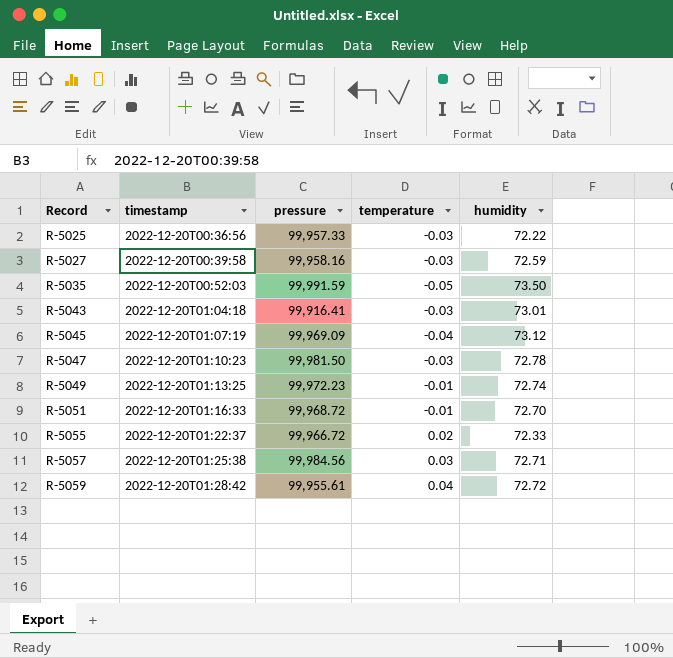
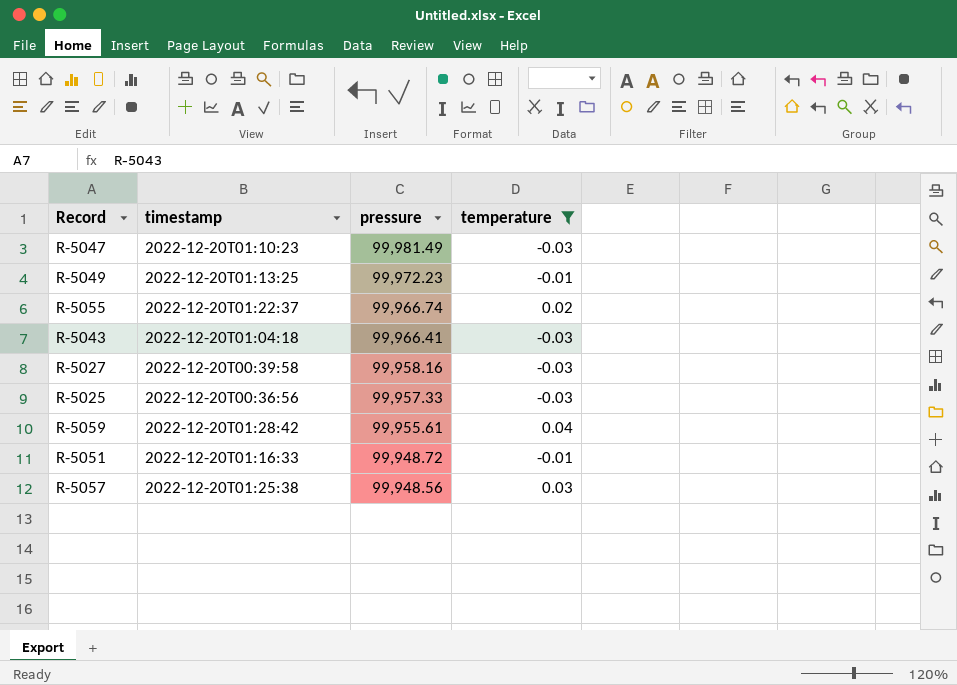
filter: none -> temperature >= -0.03
row order: Record ascending -> pressure descending
column humidity | position: 5 -> none
R-5047 | pressure: 99,981.50 -> 99,981.49
R-5055 | pressure: 99,966.72 -> 99,966.74
R-5043 | pressure: 99,916.41 -> 99,966.41
R-5051 | pressure: 99,968.72 -> 99,948.72
R-5057 | pressure: 99,984.56 -> 99,948.56

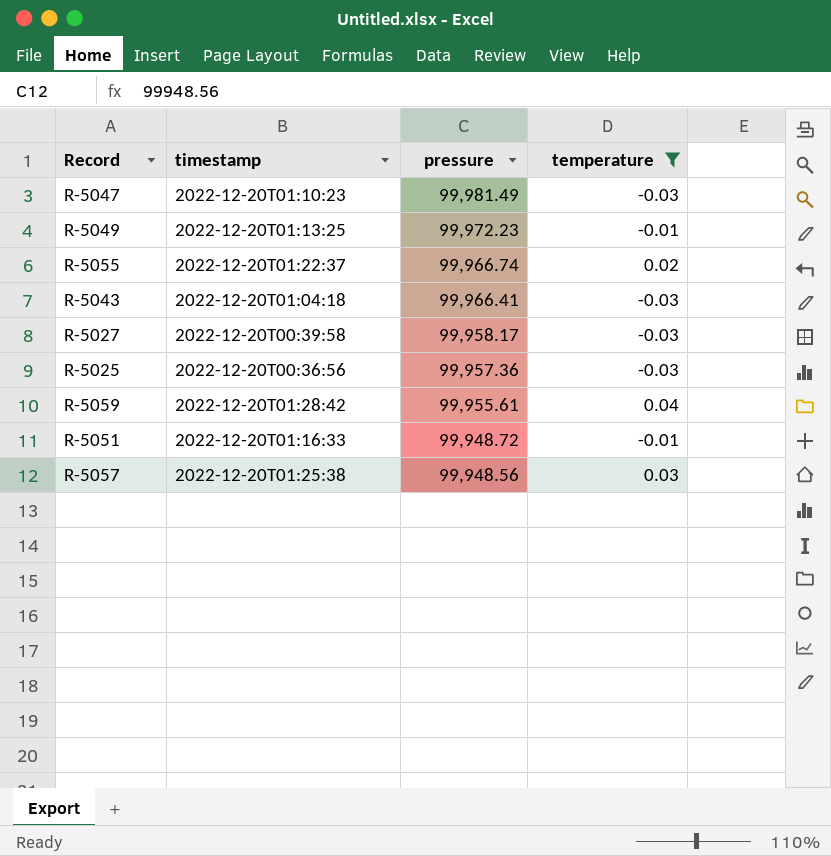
R-5027 | pressure: 99,958.16 -> 99,958.17
R-5025 | pressure: 99,957.33 -> 99,957.36

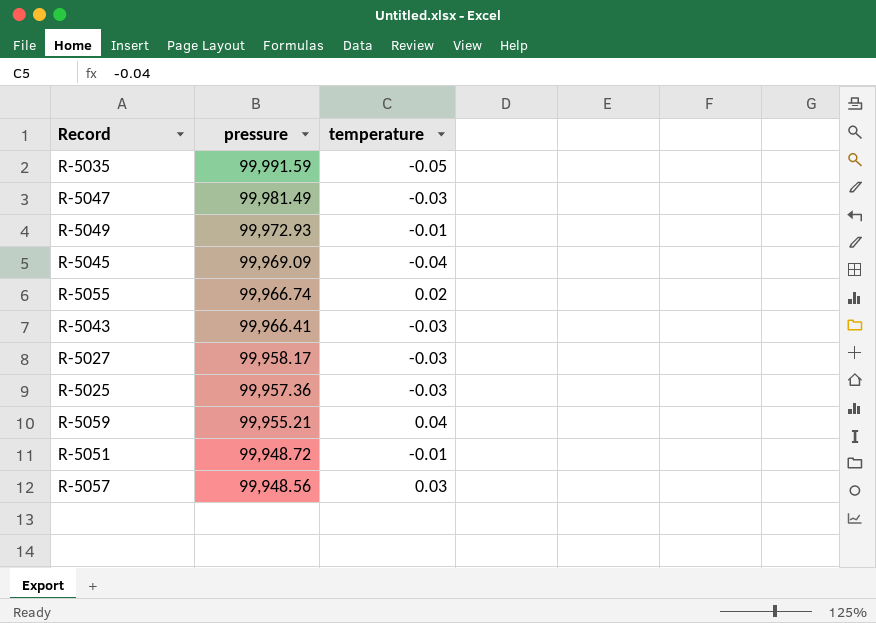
filter: temperature >= -0.03 -> none
column timestamp | position: 2 -> none
R-5049 | pressure: 99,972.23 -> 99,972.93
R-5059 | pressure: 99,955.61 -> 99,955.21

